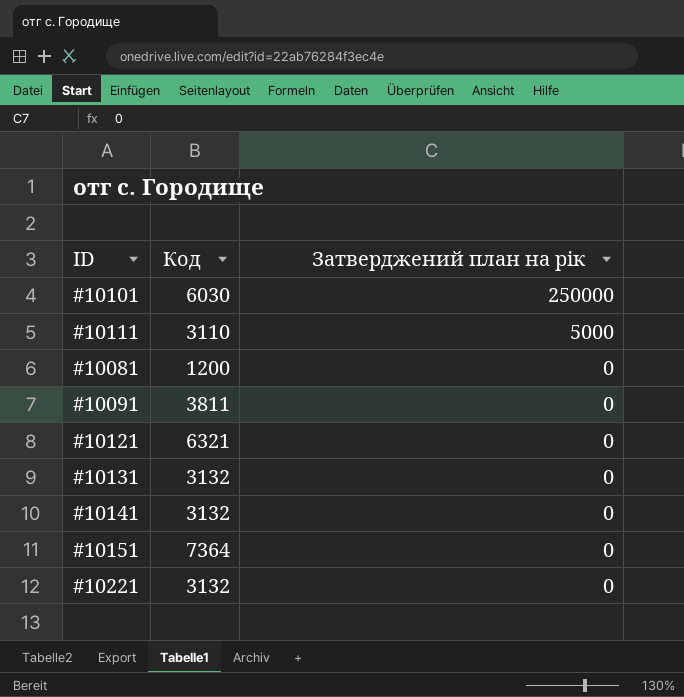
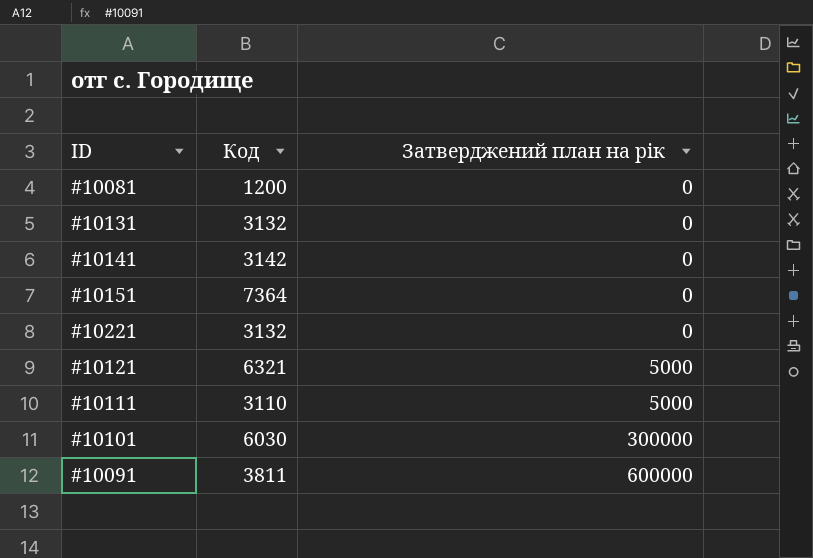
row order: Затверджений план на рік descending -> Затверджений план на рік ascending
#10141 | Код: 3132 -> 3142
#10121 | Затверджений план на рік: 0 -> 5000
#10101 | Затверджений план на рік: 250000 -> 300000
#10091 | Затверджений план на рік: 0 -> 600000

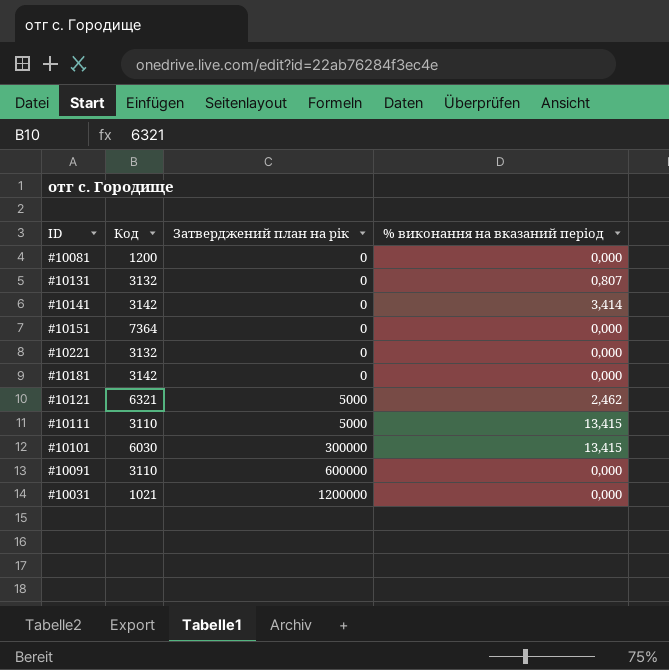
column % виконання на вказаний період | position: none -> 4
row #10181: none -> 3142 | 0 | 0,000
#10091 | Код: 3811 -> 3110
row #10031: none -> 1021 | 1200000 | 0,000

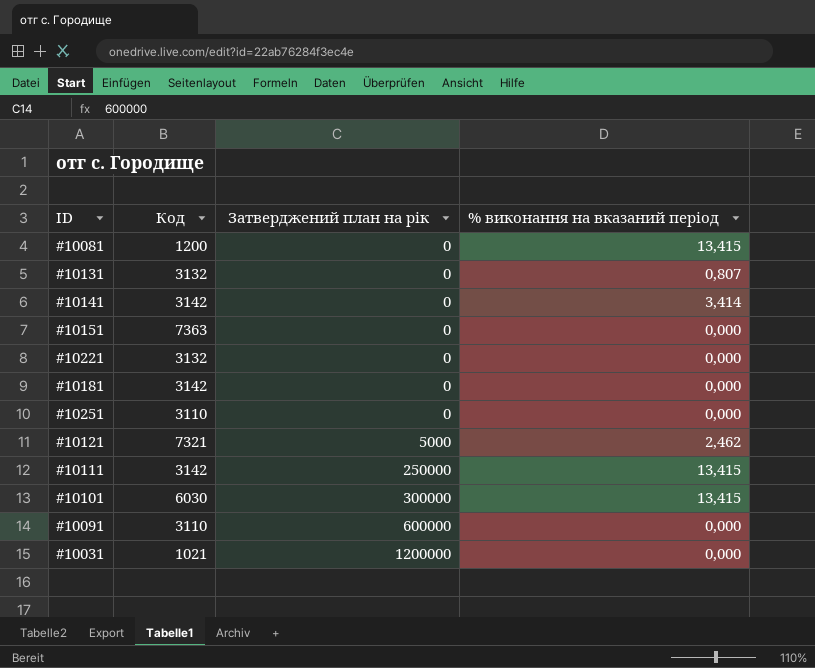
#10081 | % виконання на вказаний період: 0,000 -> 13,415
#10151 | Код: 7364 -> 7363
row #10251: none -> 3110 | 0 | 0,000
#10121 | Код: 6321 -> 7321
#10111 | Код: 3110 -> 3142
#10111 | Затверджений план на рік: 5000 -> 250000

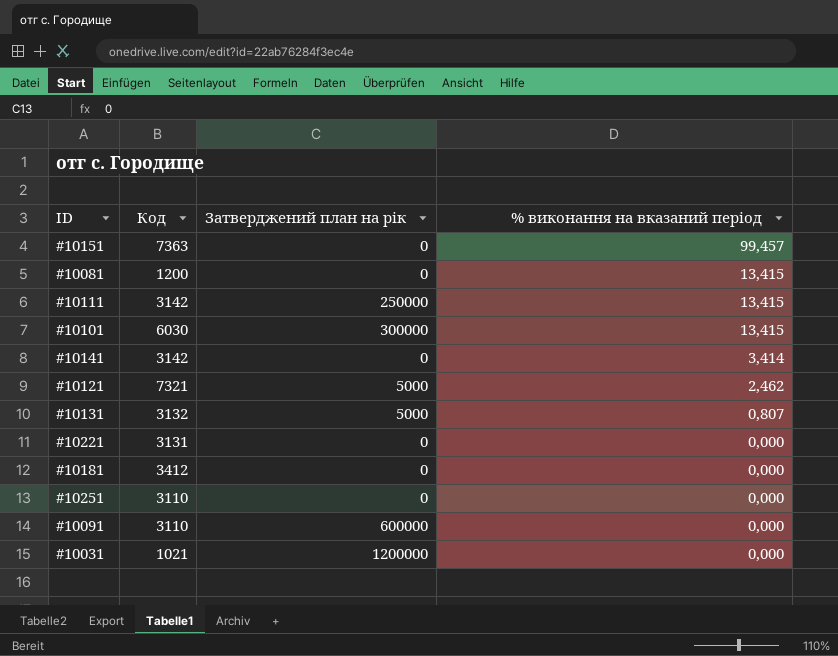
row order: Затверджений план на рік ascending -> % виконання на вказаний період descending
#10151 | % виконання на вказаний період: 0,000 -> 99,457
#10131 | Затверджений план на рік: 0 -> 5000
#10221 | Код: 3132 -> 3131
#10181 | Код: 3142 -> 3412

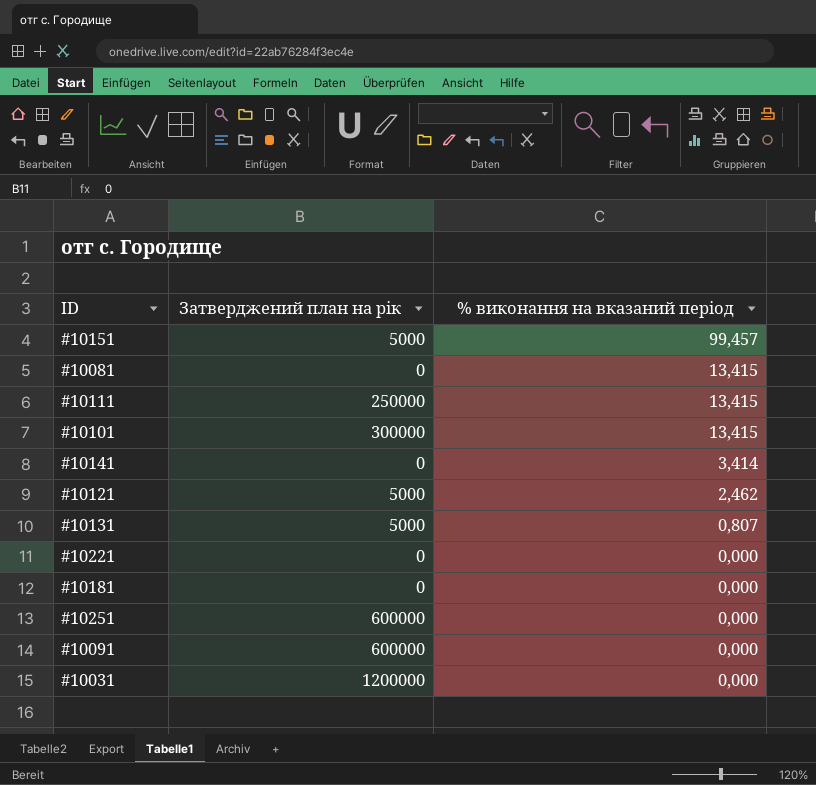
column Код | position: 2 -> none
#10151 | Затверджений план на рік: 0 -> 5000
#10251 | Затверджений план на рік: 0 -> 600000

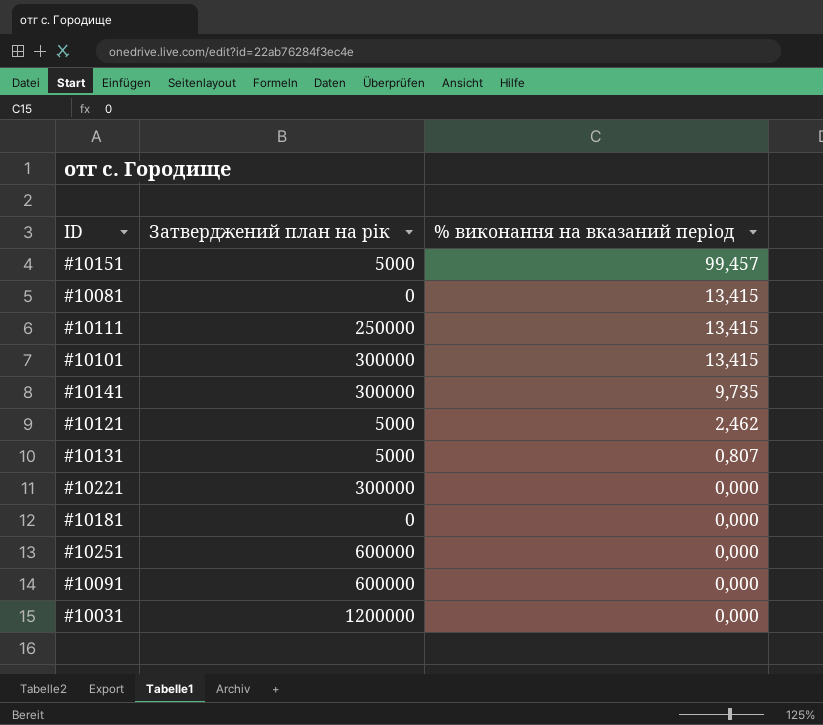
#10141 | Затверджений план на рік: 0 -> 300000
#10141 | % виконання на вказаний період: 3,414 -> 9,735
#10221 | Затверджений план на рік: 0 -> 300000

